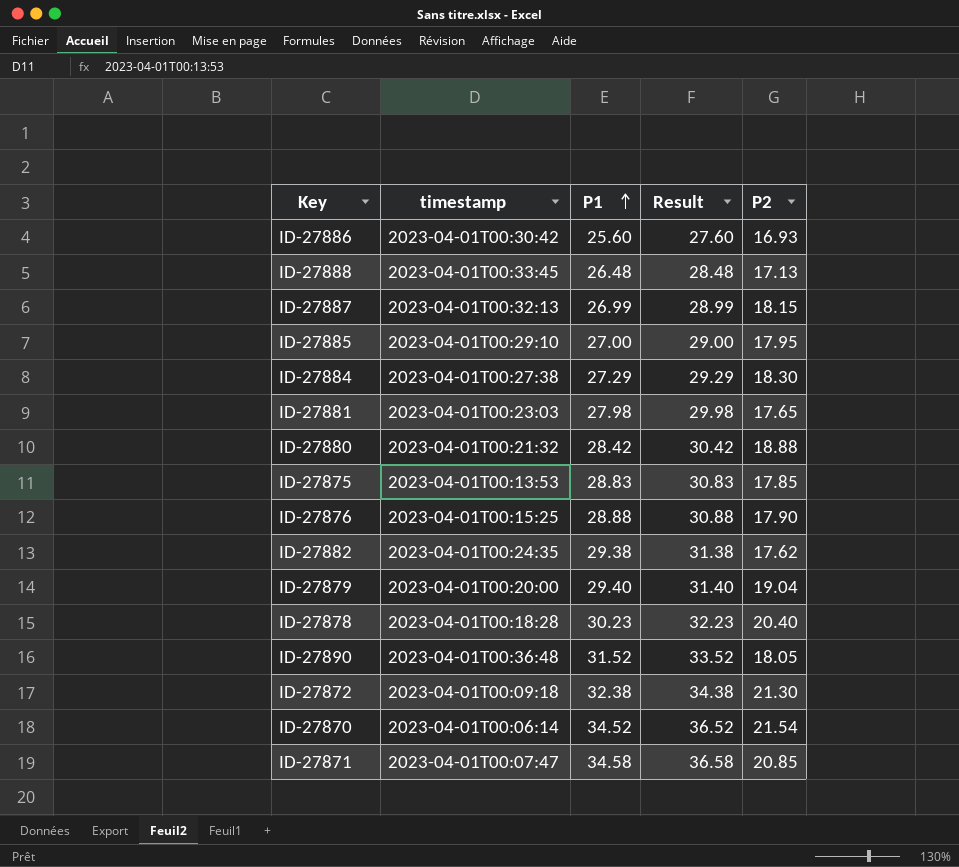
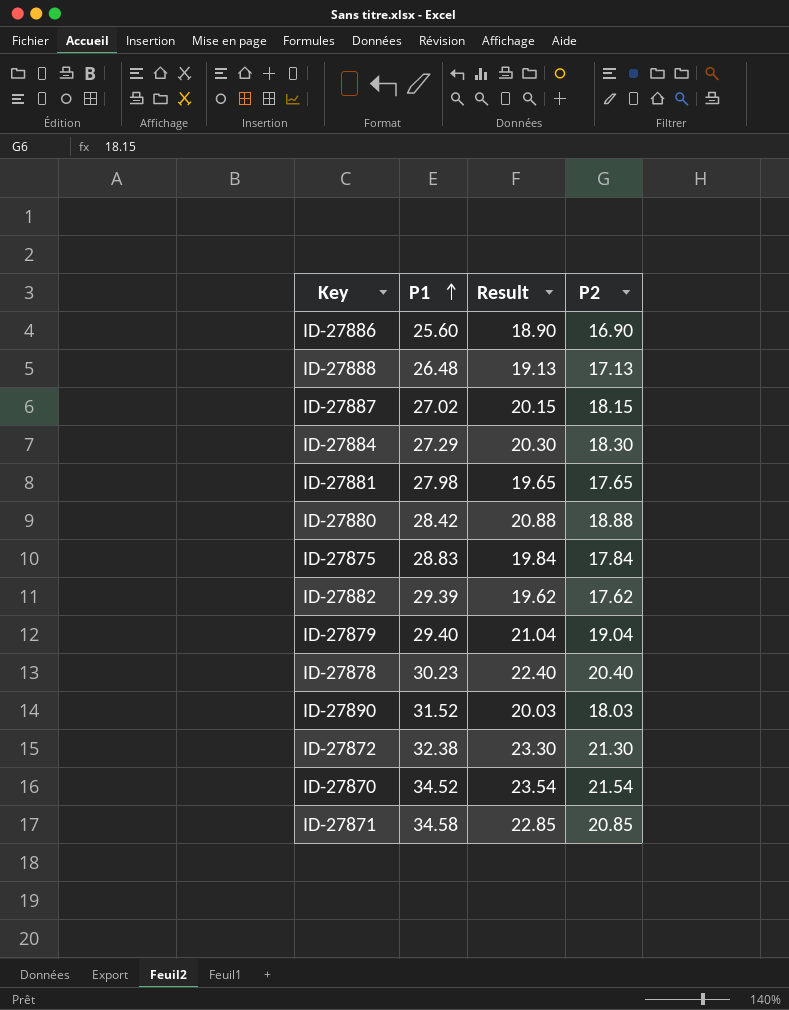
column timestamp | position: 2 -> none
column Result | formula: [P1] + 2 -> [P2] + 2
row ID-27885: 2023-04-01T00:29:10 | 27.00 | 29.00 | 17.95 -> none
row ID-27876: 2023-04-01T00:15:25 | 28.88 | 30.88 | 17.90 -> none
ID-27886 | P2: 16.93 -> 16.90
ID-27887 | P1: 26.99 -> 27.02
ID-27875 | P2: 17.85 -> 17.84
ID-27882 | P1: 29.38 -> 29.39
ID-27890 | P2: 18.05 -> 18.03

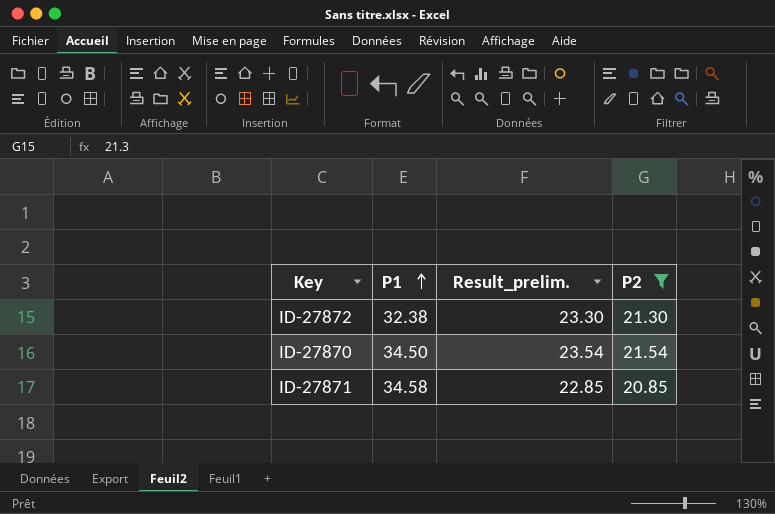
filter: none -> P2 >= 20.85
column name: Result -> Result_prelim.
ID-27870 | P1: 34.52 -> 34.50

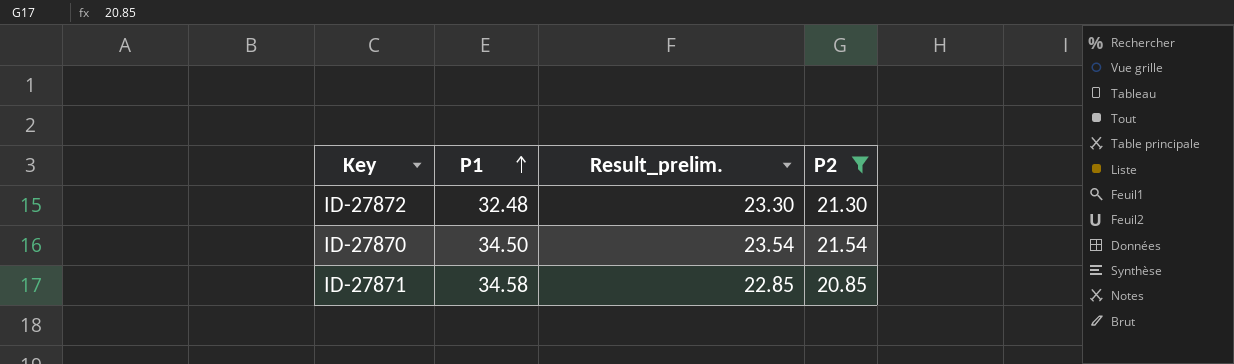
ID-27872 | P1: 32.38 -> 32.48

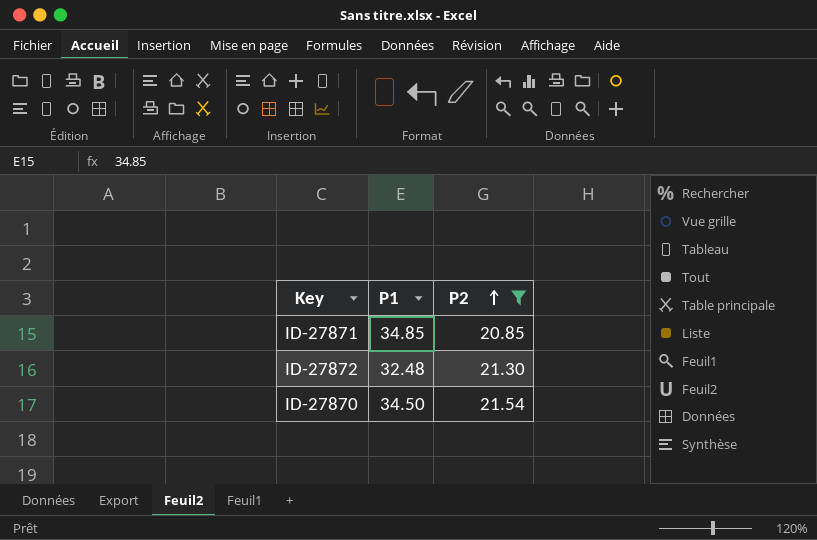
row order: P1 ascending -> P2 ascending
column Result_prelim. | formula: [P2] + 2 -> none
ID-27871 | P1: 34.58 -> 34.85

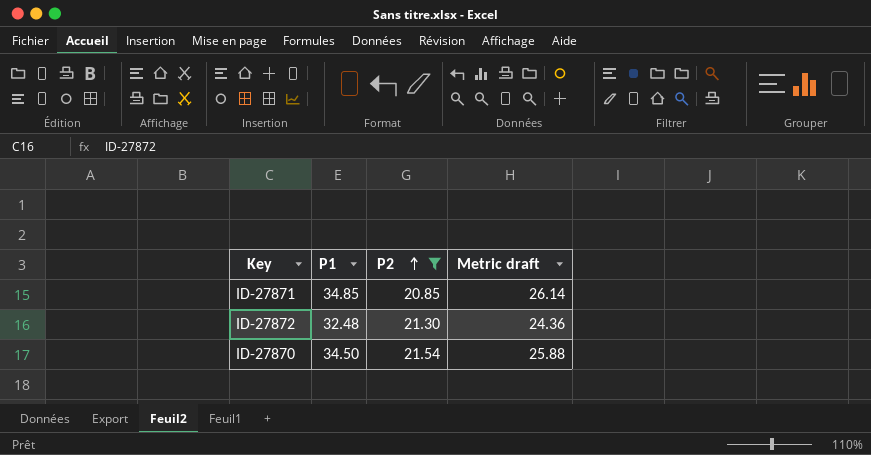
column Metric draft | formula: none -> [P1] * 0.75

